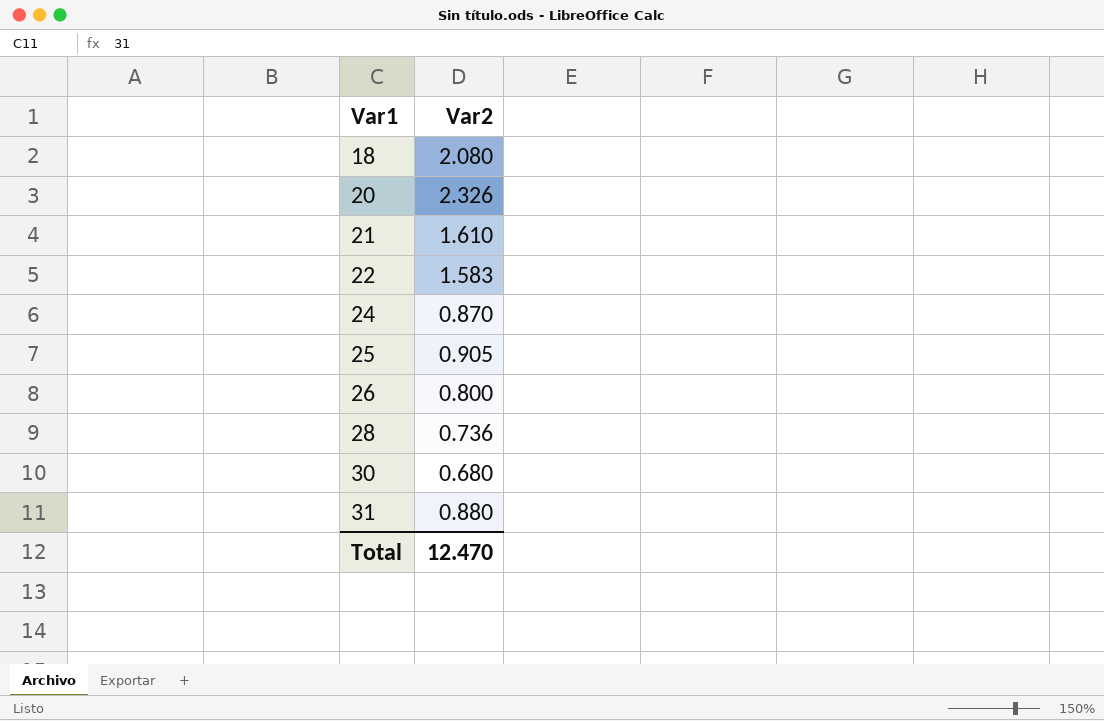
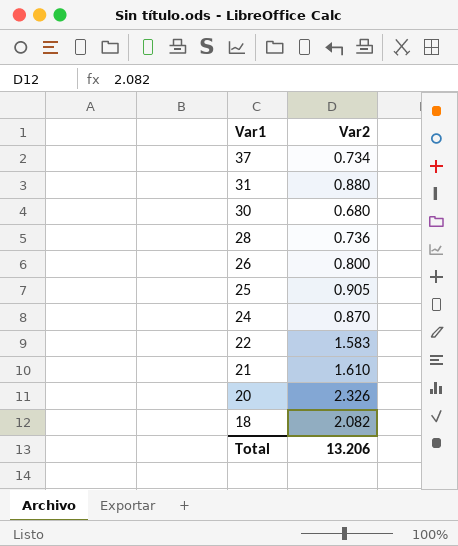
row order: Var1 ascending -> Var1 descending
row 37: none -> 0.734
18 | Var2: 2.080 -> 2.082
Total | Var2: 12.470 -> 13.206

